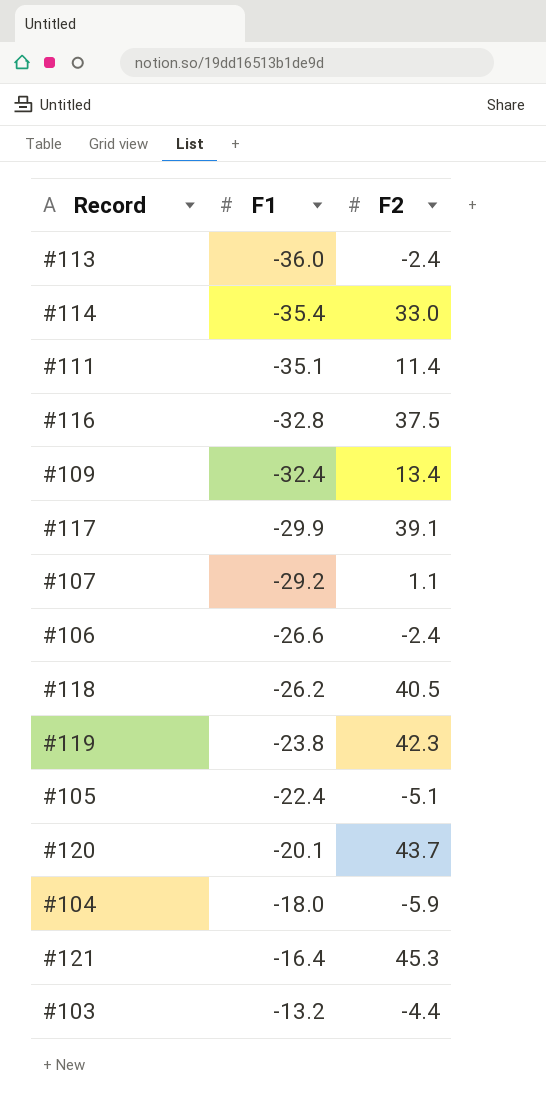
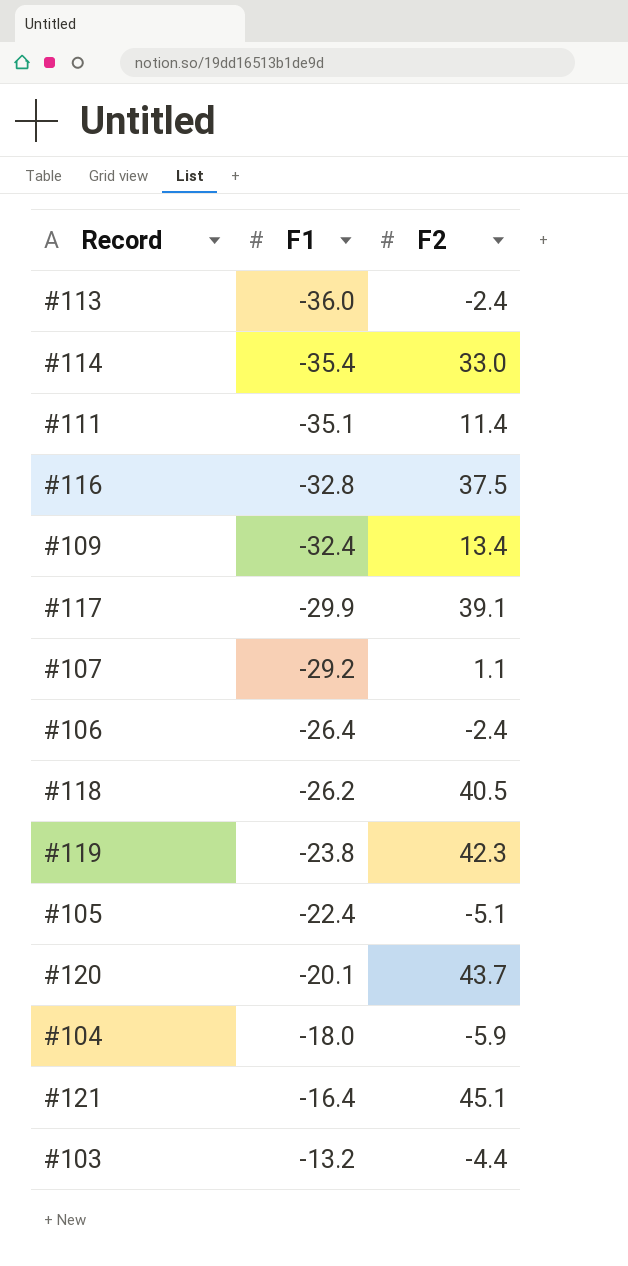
#106 | F1: -26.6 -> -26.4
#121 | F2: 45.3 -> 45.1

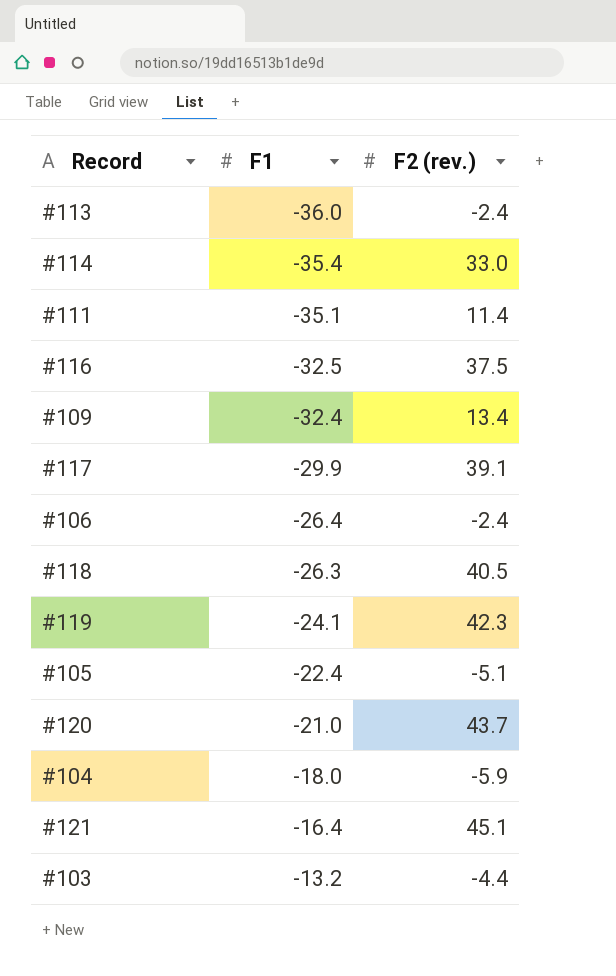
column name: F2 -> F2 (rev.)
row #107: -29.2 | 1.1 -> none
#116 | F1: -32.8 -> -32.5
#118 | F1: -26.2 -> -26.3
#119 | F1: -23.8 -> -24.1
#120 | F1: -20.1 -> -21.0

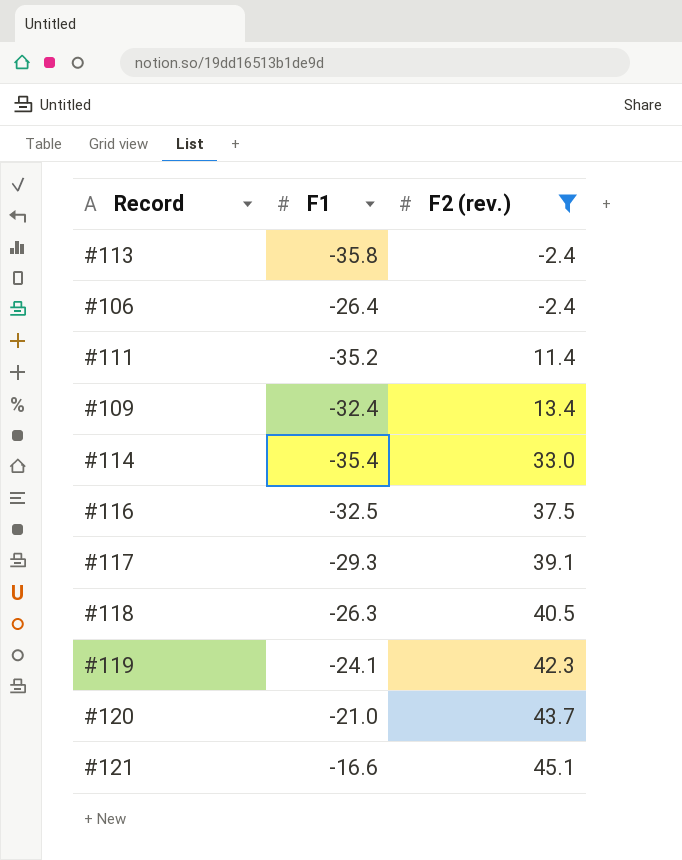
filter: none -> F2 (rev.) >= -2.4
row order: F1 ascending -> F2 (rev.) ascending
#113 | F1: -36.0 -> -35.8
#111 | F1: -35.1 -> -35.2
#117 | F1: -29.9 -> -29.3
#121 | F1: -16.4 -> -16.6

